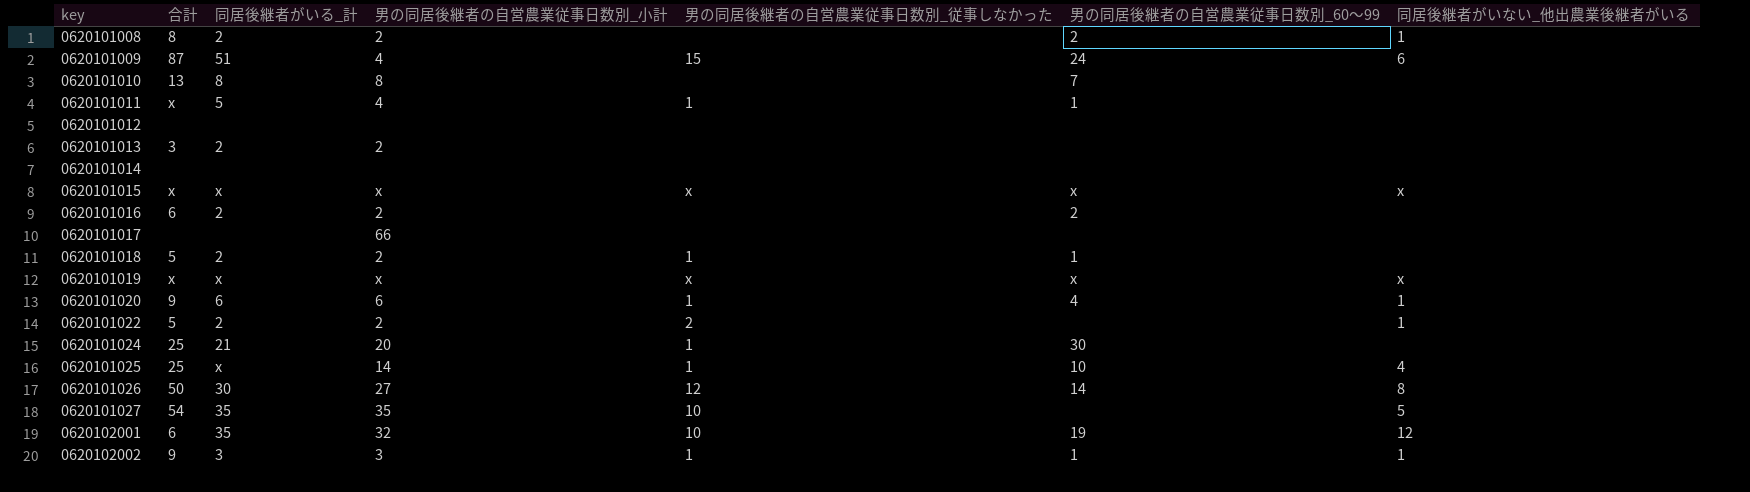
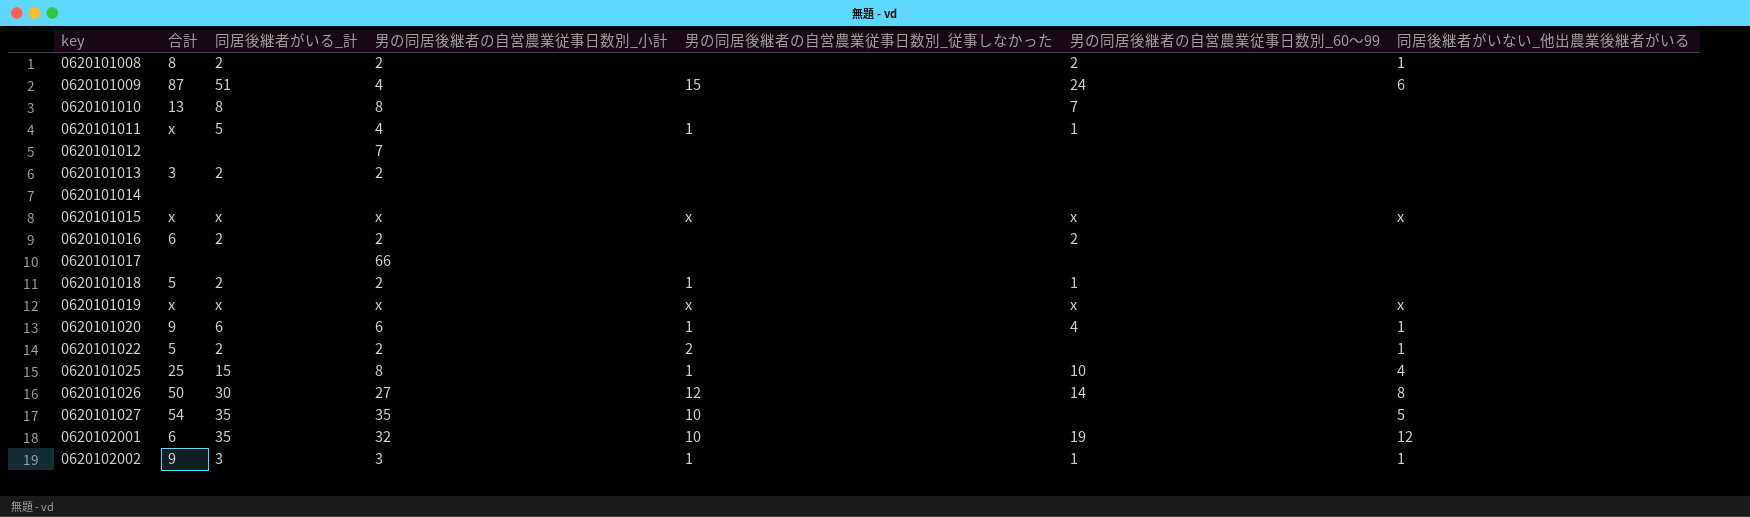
row 0620101024: 25 | 21 | 20 | 1 | 30 | none -> none
0620101012 | 男の同居後継者の自営農業従事日数別_小計: none -> 7
0620101025 | 同居後継者がいる_計: x -> 15
0620101025 | 男の同居後継者の自営農業従事日数別_小計: 14 -> 8

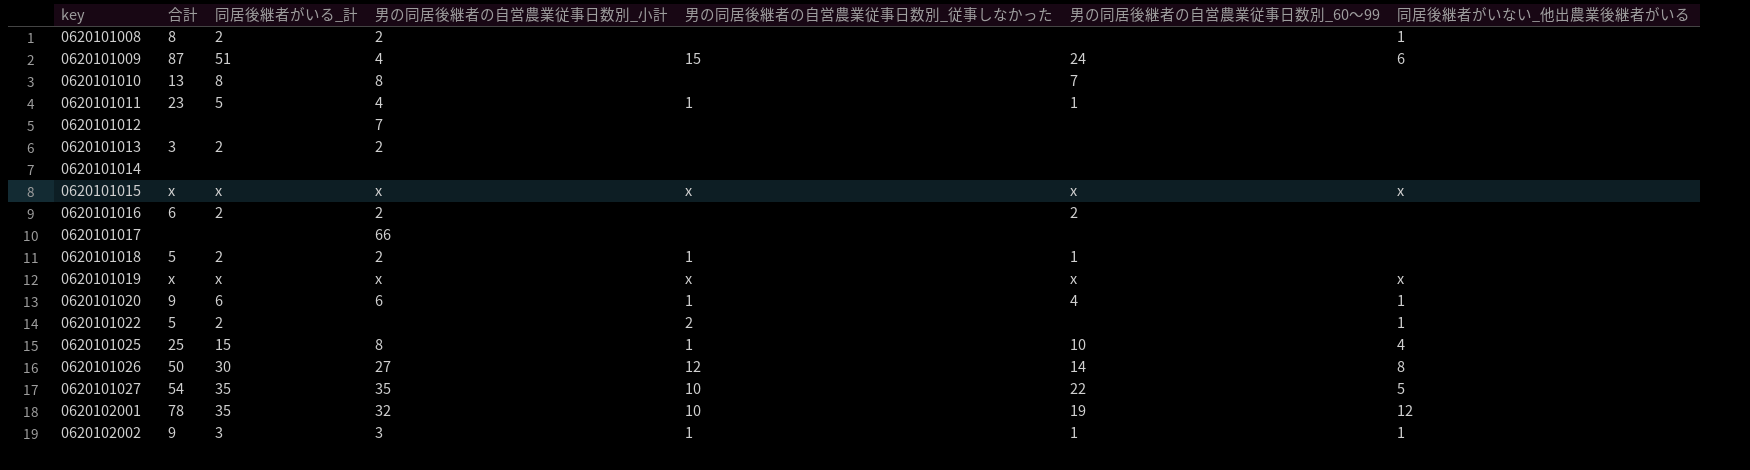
0620101008 | 男の同居後継者の自営農業従事日数別_60～99: 2 -> none
0620101011 | 合計: x -> 23
0620101022 | 男の同居後継者の自営農業従事日数別_小計: 2 -> none
0620101027 | 男の同居後継者の自営農業従事日数別_60～99: none -> 22
0620102001 | 合計: 6 -> 78

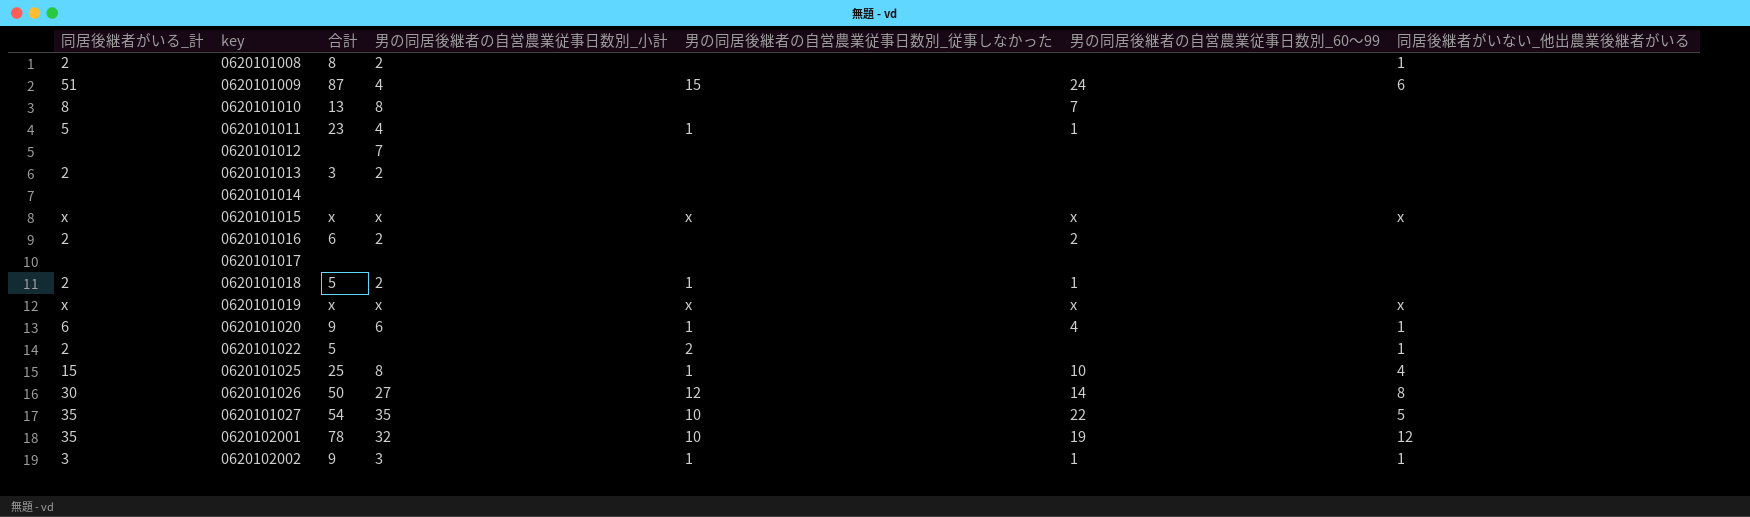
column 同居後継者がいる_計 | position: 3 -> 1
0620101017 | 男の同居後継者の自営農業従事日数別_小計: 66 -> none

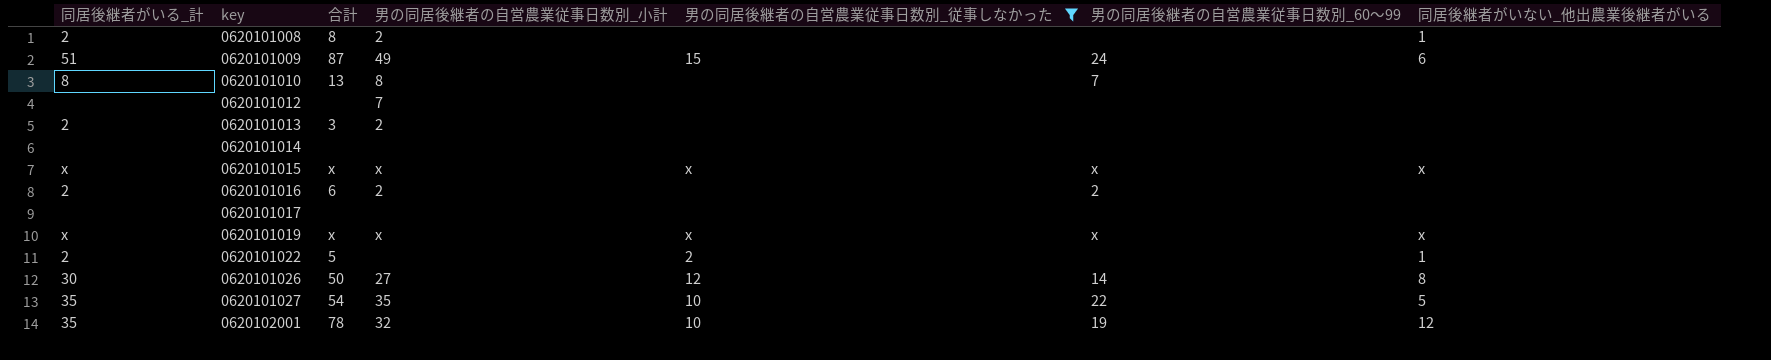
filter: none -> 男の同居後継者の自営農業従事日数別_従事しなかった != 1
0620101009 | 男の同居後継者の自営農業従事日数別_小計: 4 -> 49

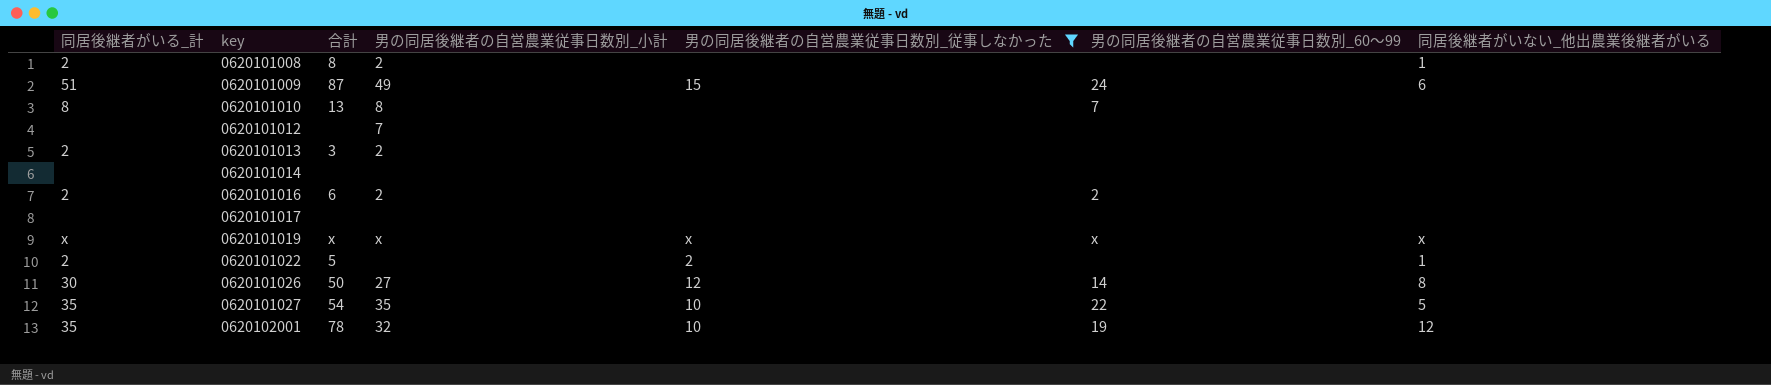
row 0620101015: x | x | x | x | x | x -> none

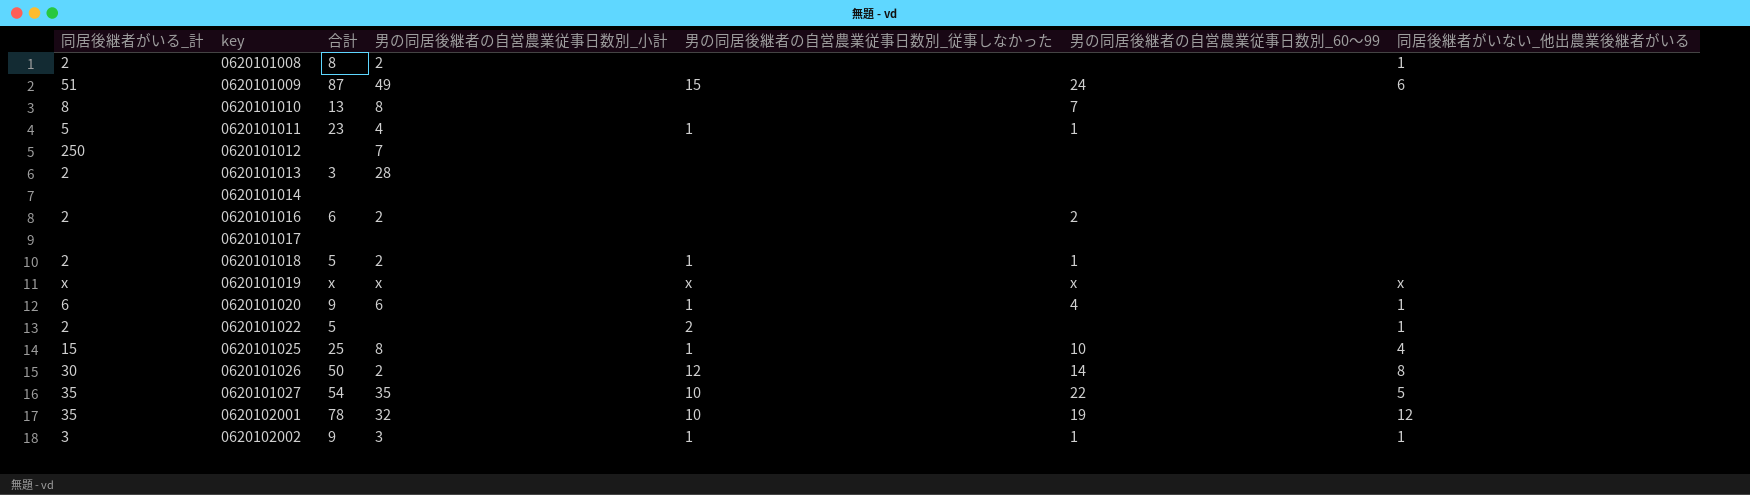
filter: 男の同居後継者の自営農業従事日数別_従事しなかった != 1 -> none
0620101012 | 同居後継者がいる_計: none -> 250
0620101013 | 男の同居後継者の自営農業従事日数別_小計: 2 -> 28
0620101026 | 男の同居後継者の自営農業従事日数別_小計: 27 -> 2

